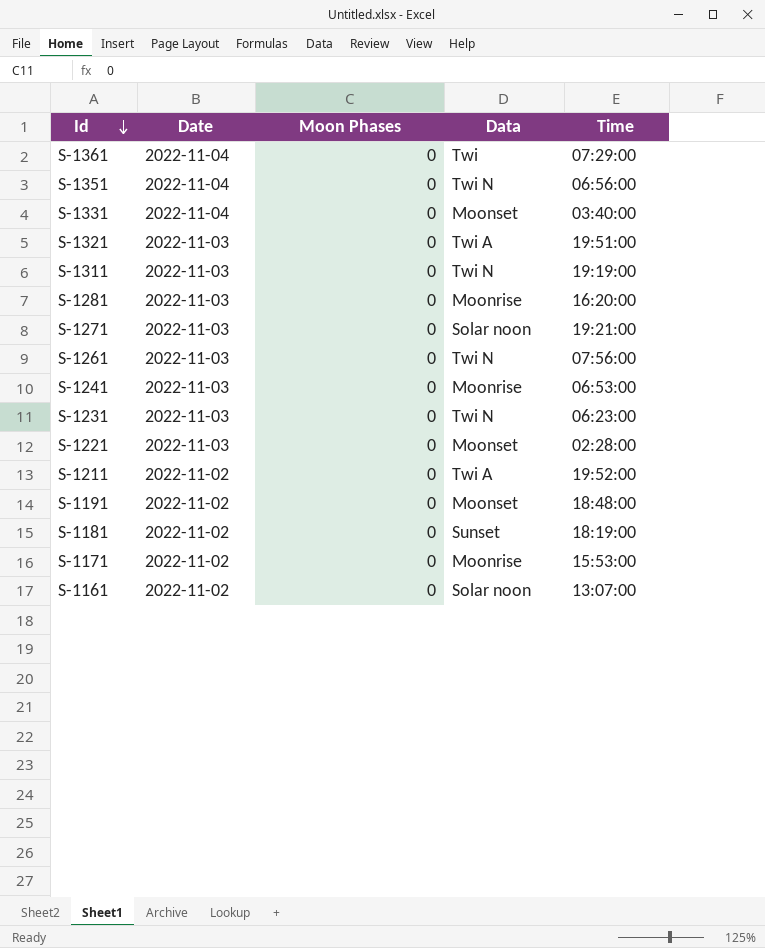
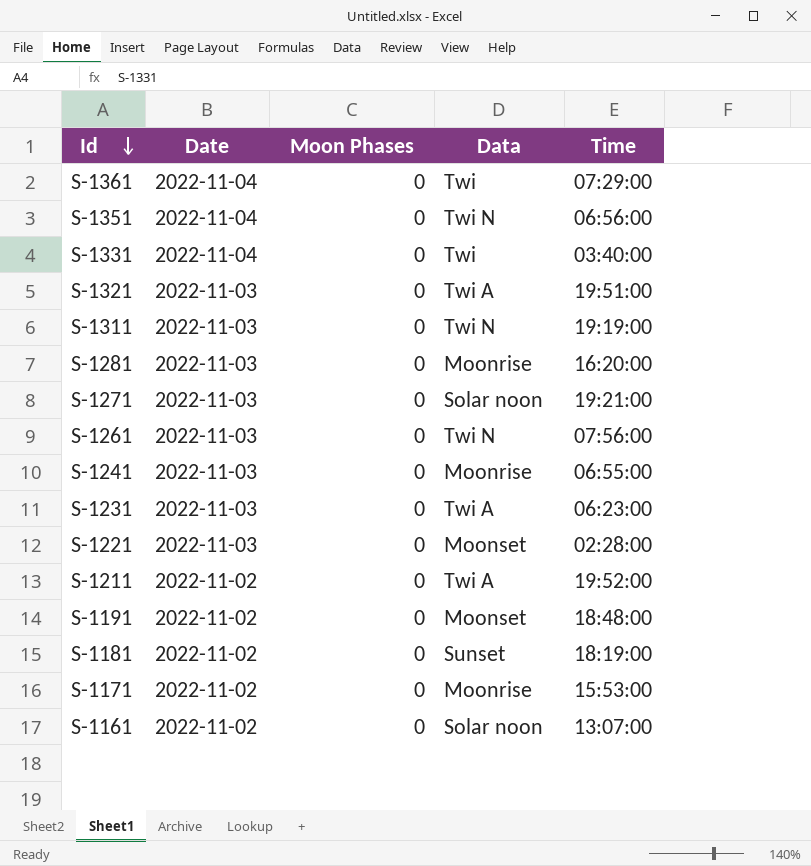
S-1331 | Data: Moonset -> Twi
S-1241 | Time: 06:53:00 -> 06:55:00
S-1231 | Data: Twi N -> Twi A

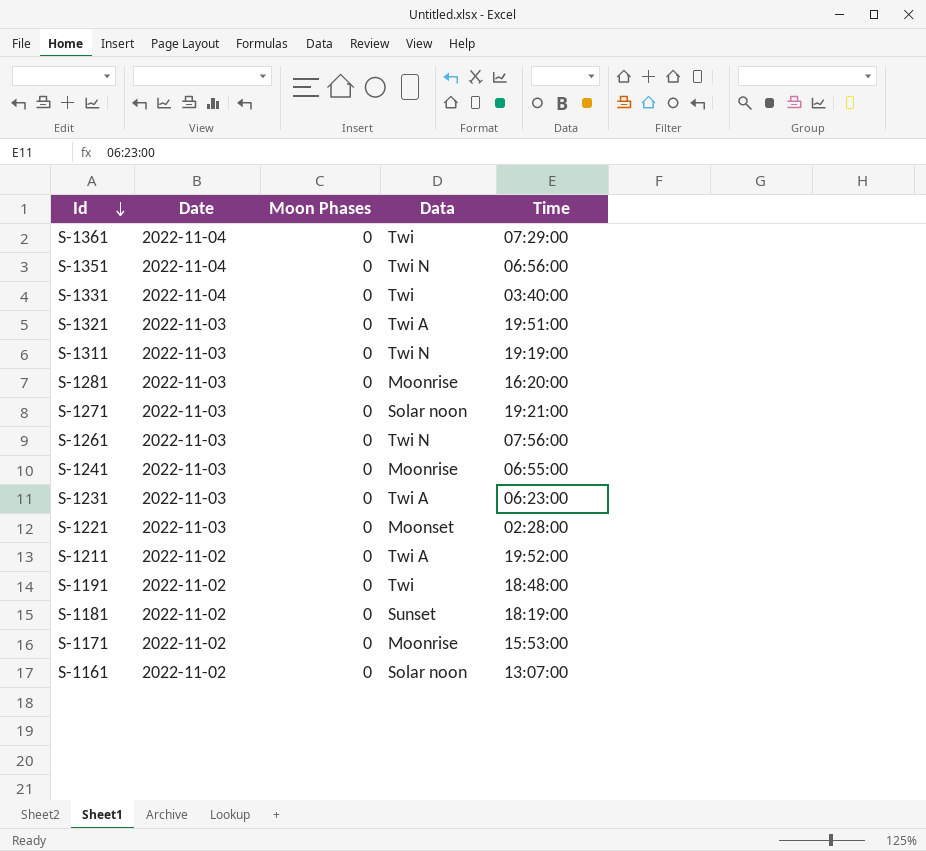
S-1191 | Data: Moonset -> Twi

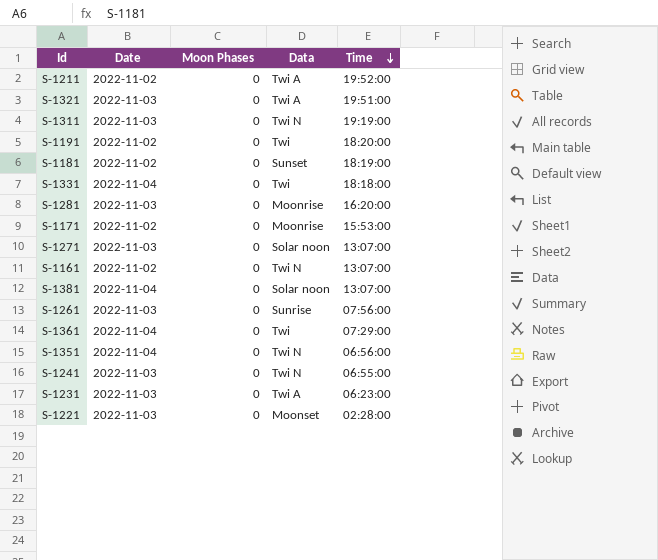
row order: Id descending -> Time descending
S-1191 | Time: 18:48:00 -> 18:20:00
S-1331 | Time: 03:40:00 -> 18:18:00
S-1271 | Time: 19:21:00 -> 13:07:00
S-1161 | Data: Solar noon -> Twi N
row S-1381: none -> 2022-11-04 | 0 | Solar noon | 13:07:00
S-1261 | Data: Twi N -> Sunrise
S-1241 | Data: Moonrise -> Twi N

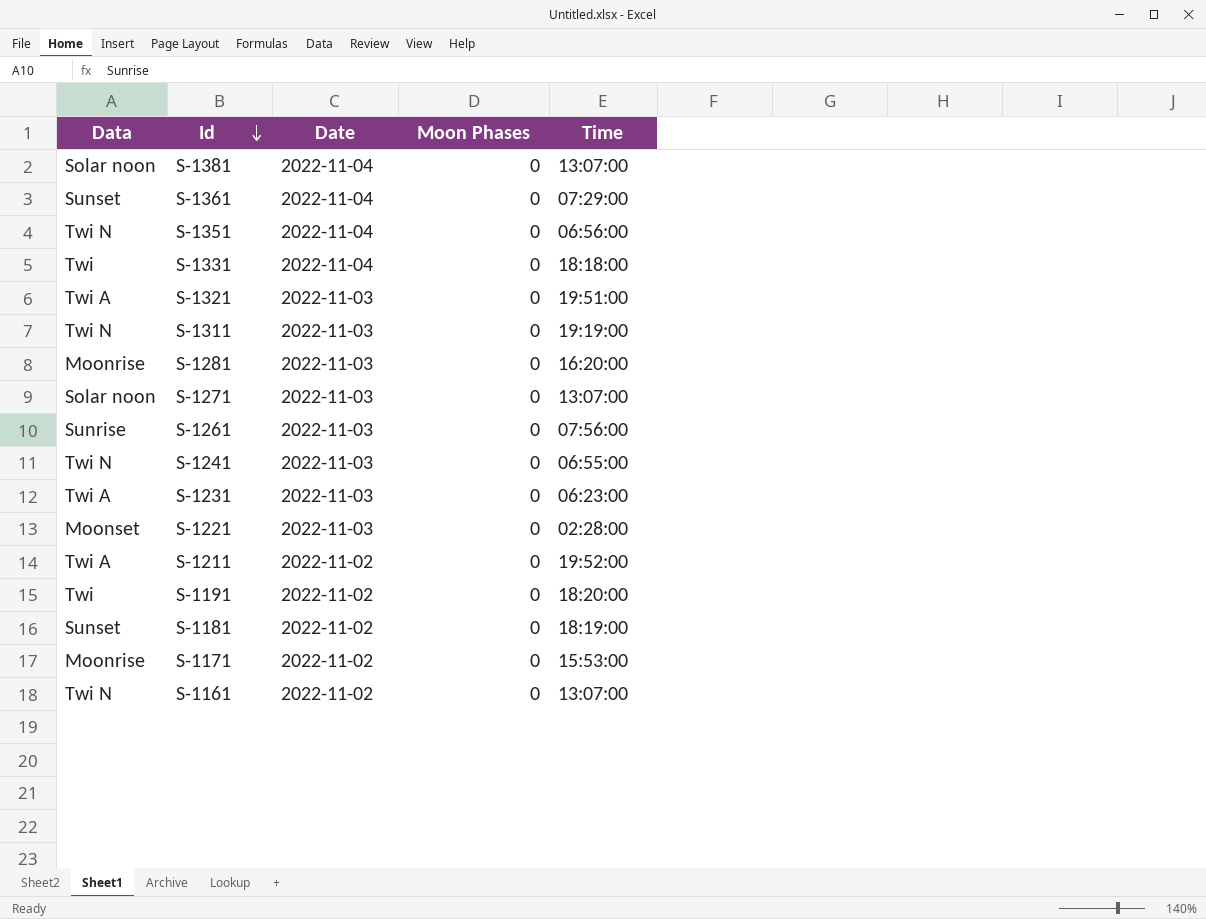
row order: Time descending -> Id descending
column Data | position: 4 -> 1
S-1361 | Data: Twi -> Sunset

